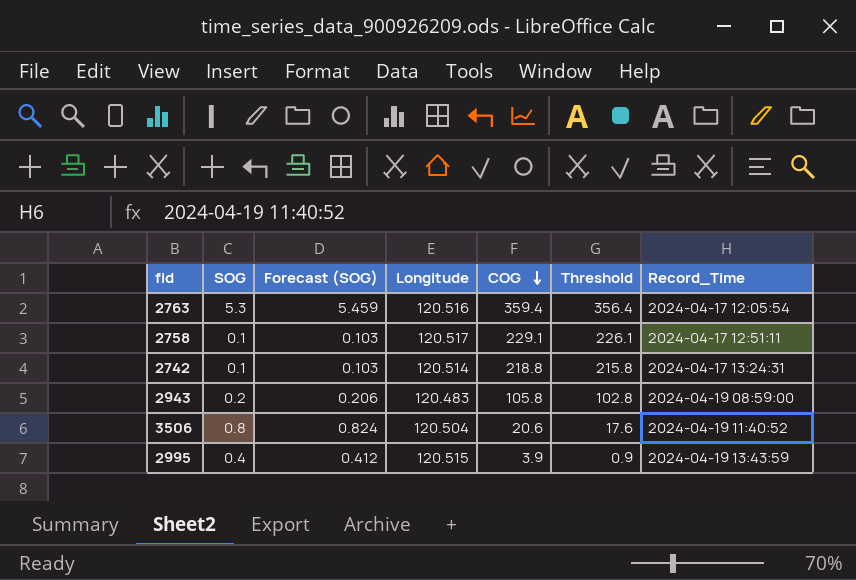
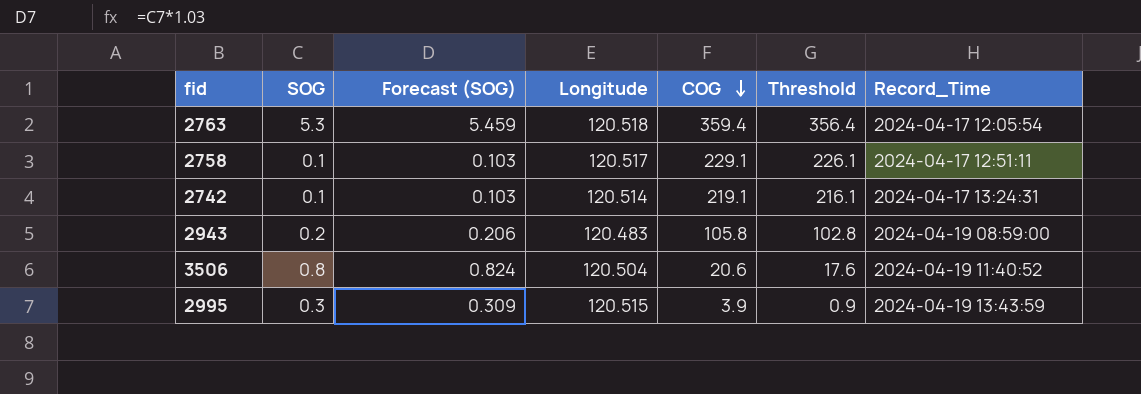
2763 | Longitude: 120.516 -> 120.518
2742 | COG: 218.8 -> 219.1
2742 | Threshold: 215.8 -> 216.1
2995 | SOG: 0.4 -> 0.3
2995 | Forecast (SOG): 0.412 -> 0.309

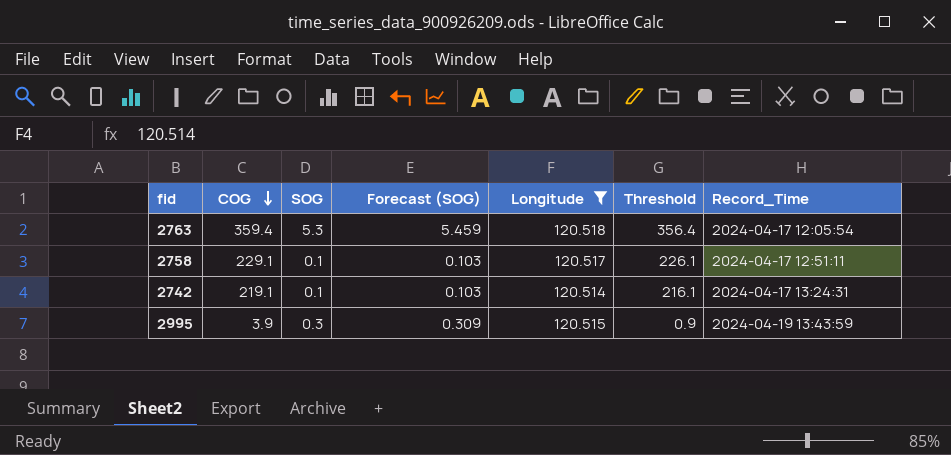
filter: none -> Longitude >= 120.514
column COG | position: 5 -> 2

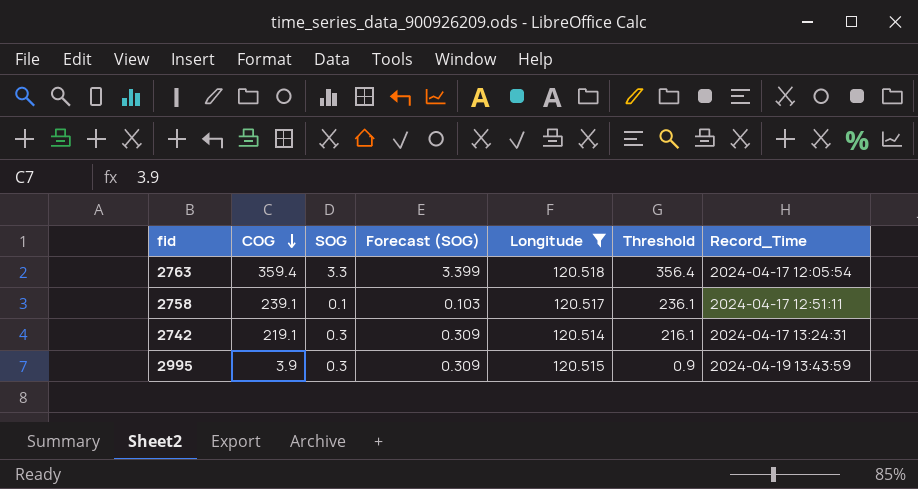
2763 | SOG: 5.3 -> 3.3
2763 | Forecast (SOG): 5.459 -> 3.399
2758 | COG: 229.1 -> 239.1
2758 | Threshold: 226.1 -> 236.1
2742 | SOG: 0.1 -> 0.3
2742 | Forecast (SOG): 0.103 -> 0.309

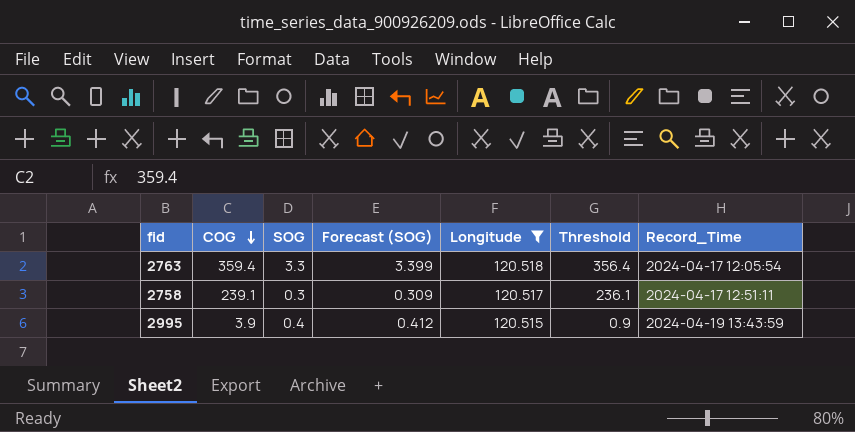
row 2742: 219.1 | 0.3 | 0.309 | 120.514 | 216.1 | 2024-04-17 13:24:31 -> none
2758 | SOG: 0.1 -> 0.3
2758 | Forecast (SOG): 0.103 -> 0.309
2995 | SOG: 0.3 -> 0.4
2995 | Forecast (SOG): 0.309 -> 0.412

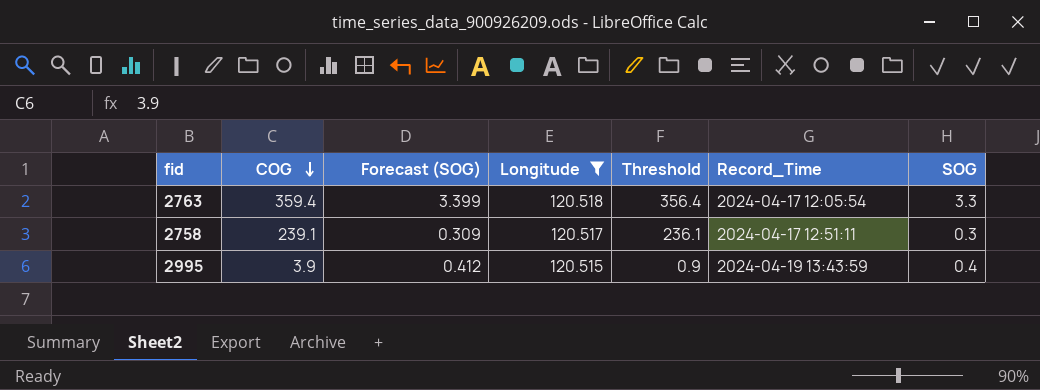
column SOG | position: 3 -> 7

